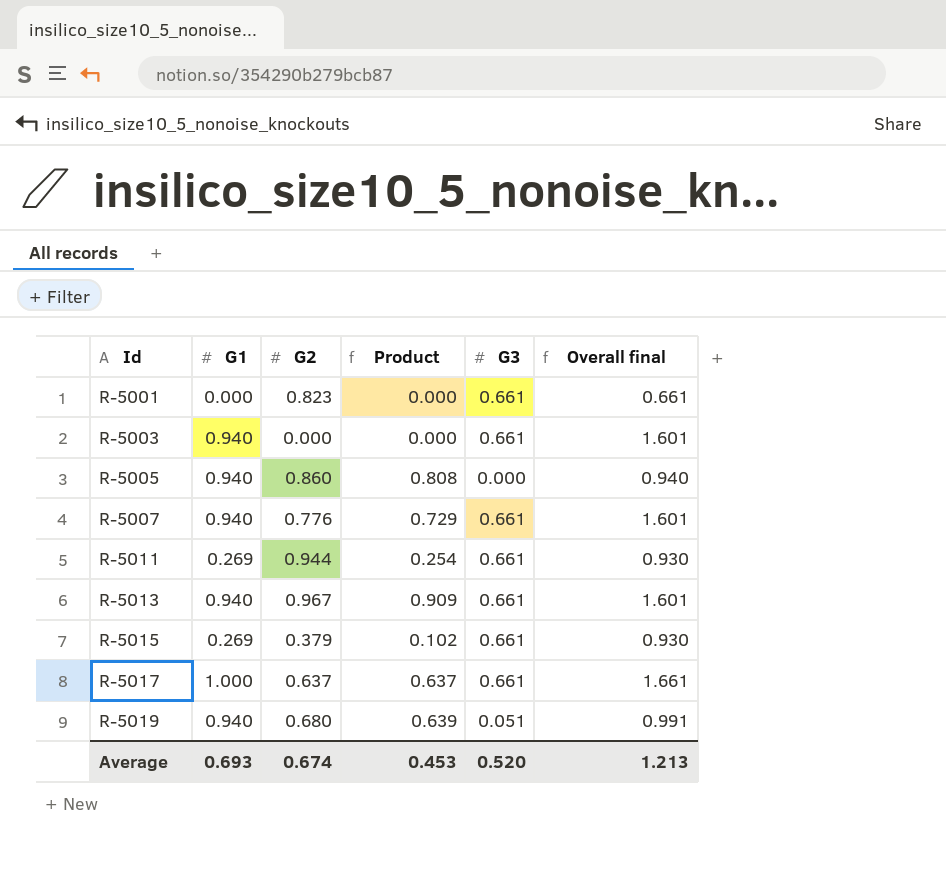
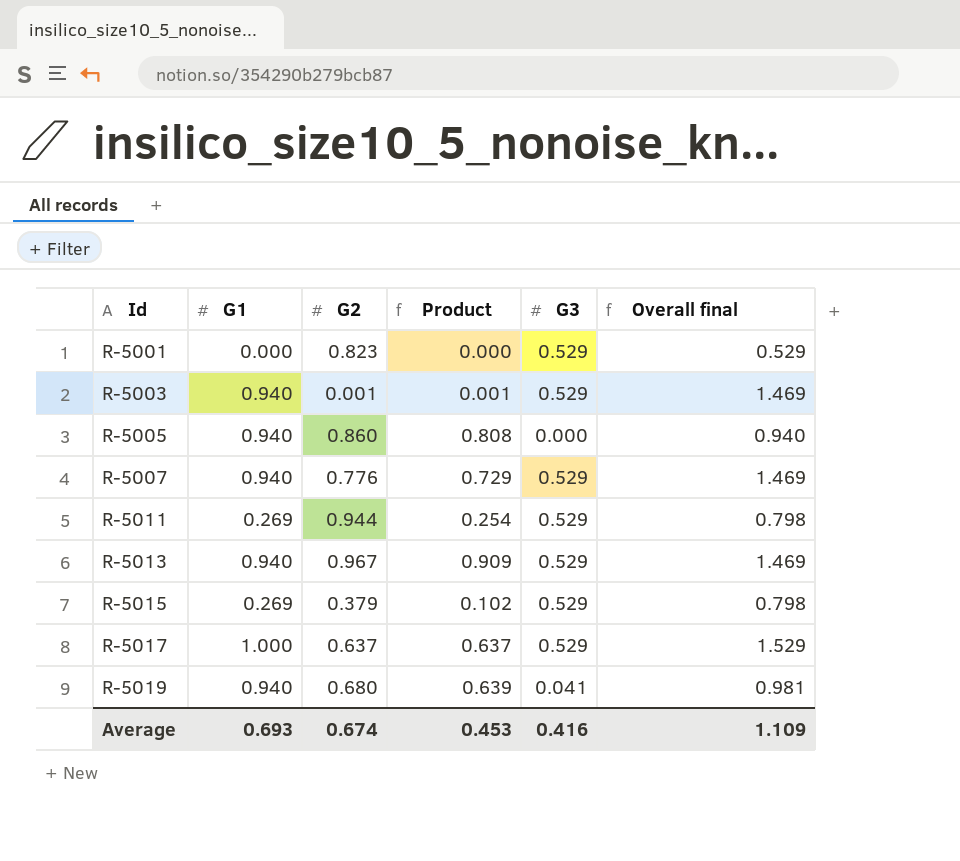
R-5001 | G3: 0.661 -> 0.529
R-5001 | Overall final: 0.661 -> 0.529
R-5003 | G2: 0.000 -> 0.001
R-5003 | Product: 0.000 -> 0.001
R-5003 | G3: 0.661 -> 0.529
R-5003 | Overall final: 1.601 -> 1.469
R-5007 | G3: 0.661 -> 0.529
R-5007 | Overall final: 1.601 -> 1.469
R-5011 | G3: 0.661 -> 0.529
R-5011 | Overall final: 0.930 -> 0.798
R-5013 | G3: 0.661 -> 0.529
R-5013 | Overall final: 1.601 -> 1.469
R-5015 | G3: 0.661 -> 0.529
R-5015 | Overall final: 0.930 -> 0.798
R-5017 | G3: 0.661 -> 0.529
R-5017 | Overall final: 1.661 -> 1.529
R-5019 | G3: 0.051 -> 0.041
R-5019 | Overall final: 0.991 -> 0.981
Average | G3: 0.520 -> 0.416
Average | Overall final: 1.213 -> 1.109

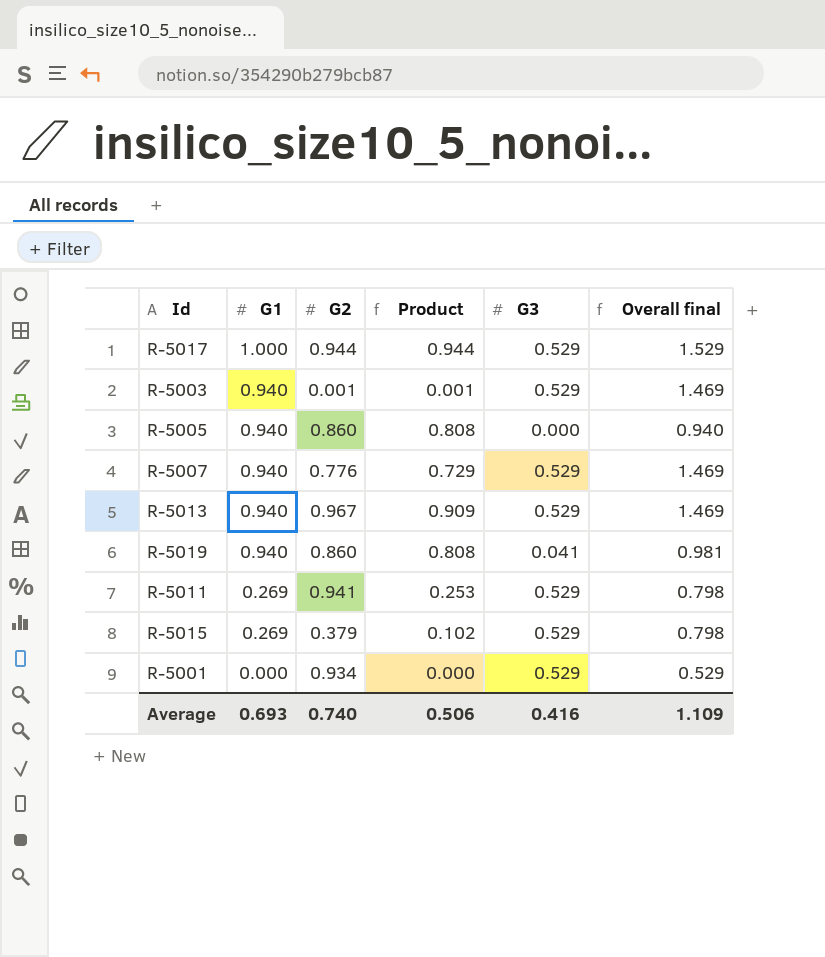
row order: Id ascending -> G1 descending
R-5017 | G2: 0.637 -> 0.944
R-5017 | Product: 0.637 -> 0.944
R-5019 | G2: 0.680 -> 0.860
R-5019 | Product: 0.639 -> 0.808
R-5011 | G2: 0.944 -> 0.941
R-5011 | Product: 0.254 -> 0.253
R-5001 | G2: 0.823 -> 0.934
Average | G2: 0.674 -> 0.740
Average | Product: 0.453 -> 0.506

